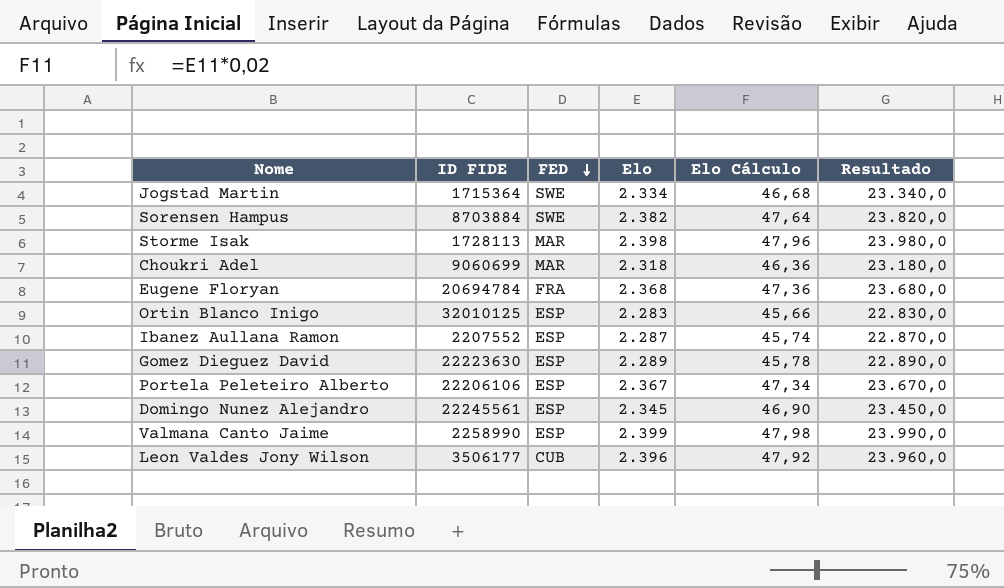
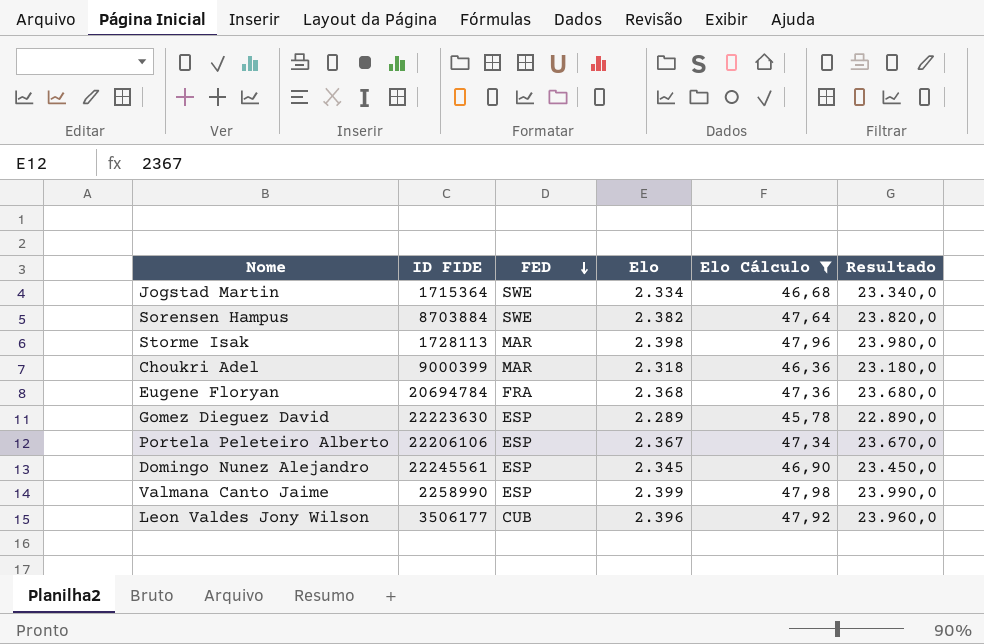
filter: none -> Elo Cálculo >= 45,78
Choukri Adel | ID FIDE: 9060699 -> 9000399

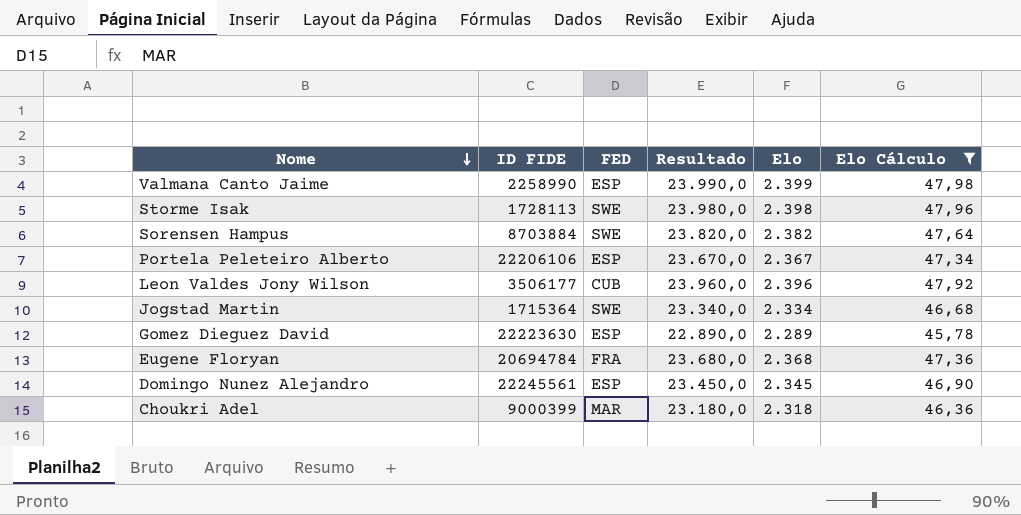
row order: FED descending -> Nome descending
column Resultado | position: 6 -> 4
Storme Isak | FED: MAR -> SWE

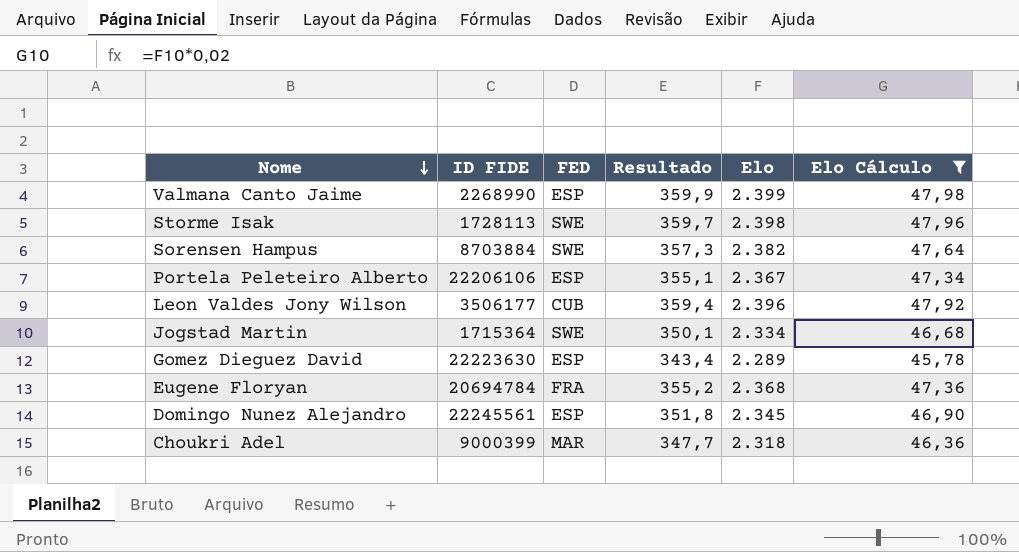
column Resultado | formula: [Elo] * 10 -> [Elo] * 0,15
Valmana Canto Jaime | ID FIDE: 2258990 -> 2268990

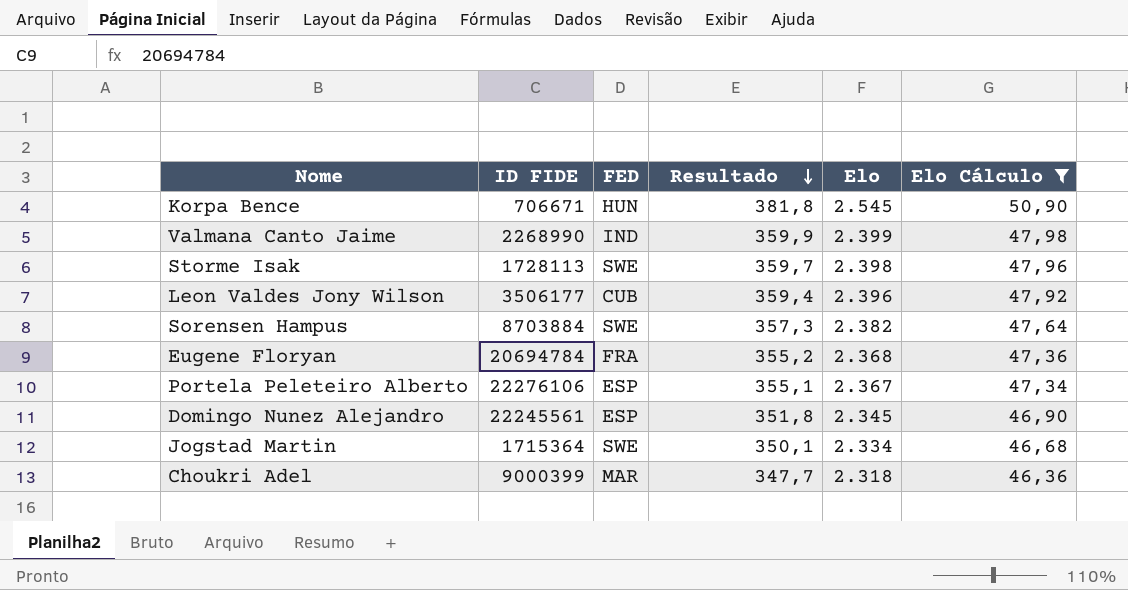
row order: Nome descending -> Resultado descending
row Gomez Dieguez David: 22223630 | ESP | 343,4 | 2.289 | 45,78 -> none
row Korpa Bence: none -> 706671 | HUN | 381,8 | 2.545 | 50,90
Valmana Canto Jaime | FED: ESP -> IND
Portela Peleteiro Alberto | ID FIDE: 22206106 -> 22276106

